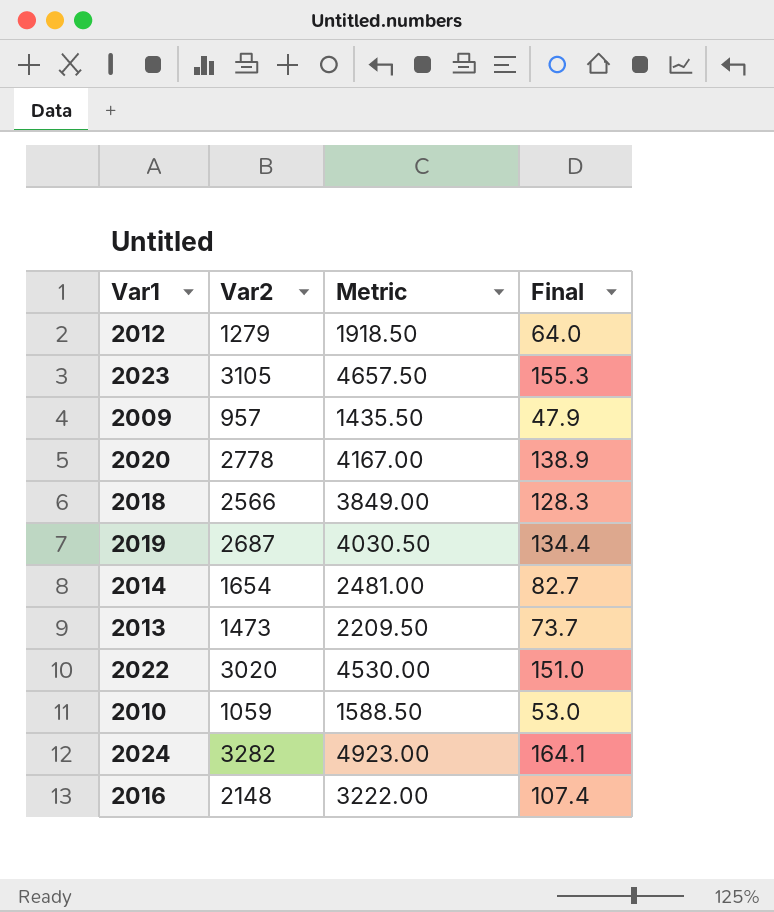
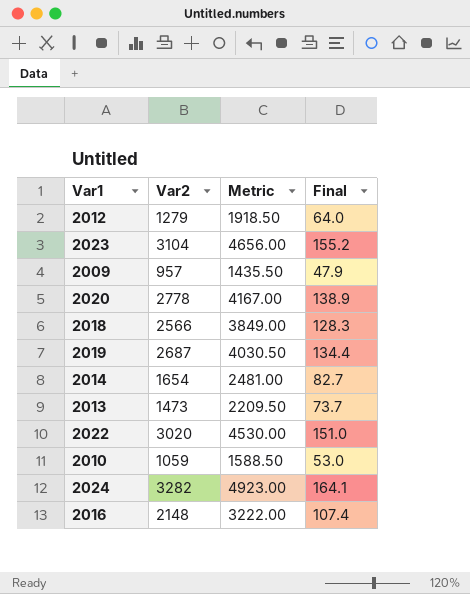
2023 | Var2: 3105 -> 3104
2023 | Metric: 4657.50 -> 4656.00
2023 | Final: 155.3 -> 155.2

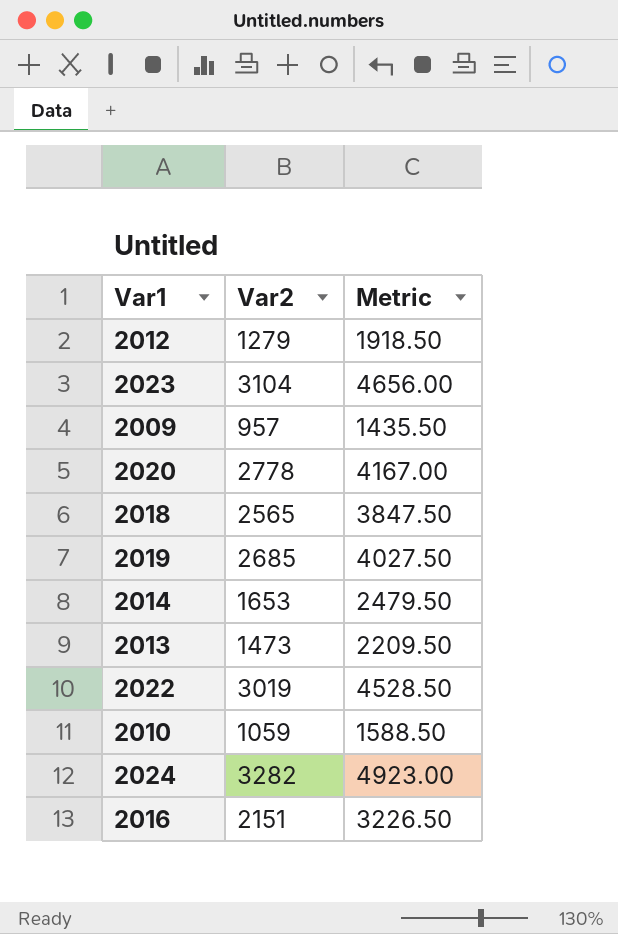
column Final | formula: [Var2] * 0.05 -> none
2018 | Var2: 2566 -> 2565
2018 | Metric: 3849.00 -> 3847.50
2019 | Var2: 2687 -> 2685
2019 | Metric: 4030.50 -> 4027.50
2014 | Var2: 1654 -> 1653
2014 | Metric: 2481.00 -> 2479.50
2022 | Var2: 3020 -> 3019
2022 | Metric: 4530.00 -> 4528.50
2016 | Var2: 2148 -> 2151
2016 | Metric: 3222.00 -> 3226.50

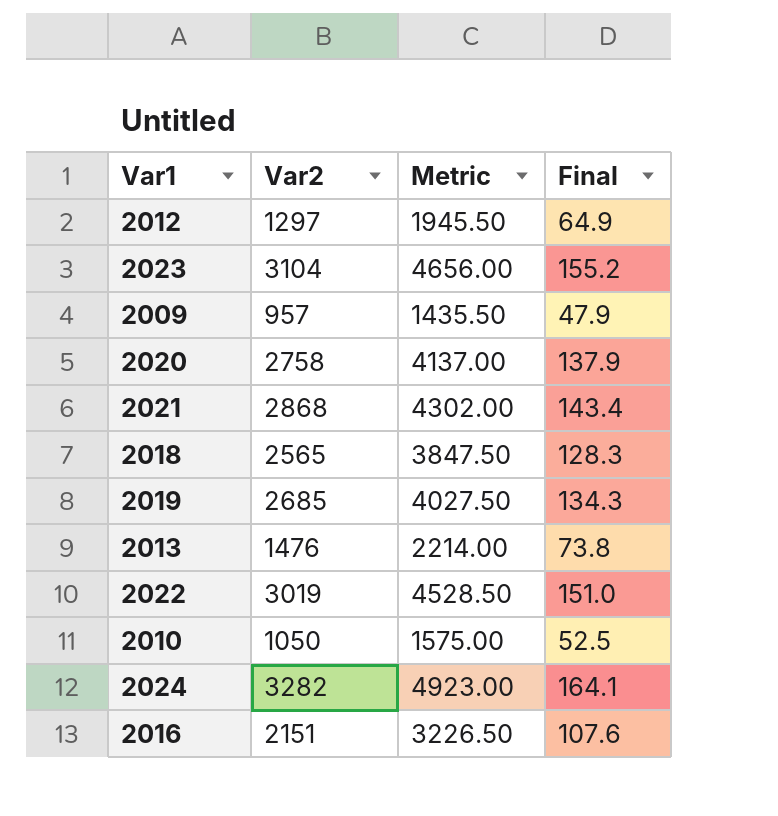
column Final | formula: none -> [Var2] * 0.05
row 2014: 1653 | 2479.50 -> none
2012 | Var2: 1279 -> 1297
2012 | Metric: 1918.50 -> 1945.50
2020 | Var2: 2778 -> 2758
2020 | Metric: 4167.00 -> 4137.00
row 2021: none -> 2868 | 4302.00 | 143.4
2013 | Var2: 1473 -> 1476
2013 | Metric: 2209.50 -> 2214.00
2010 | Var2: 1059 -> 1050
2010 | Metric: 1588.50 -> 1575.00

